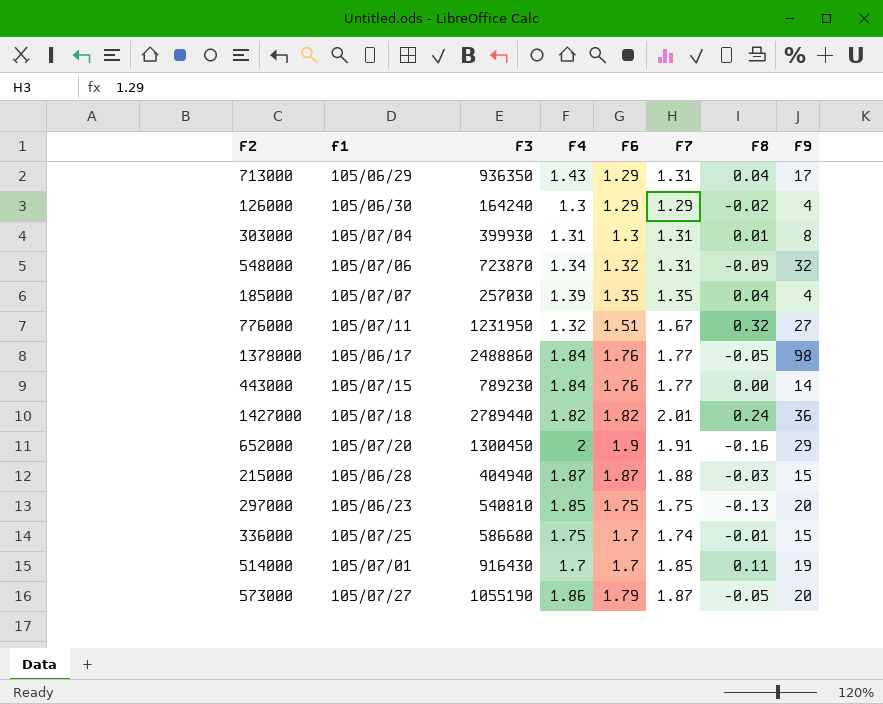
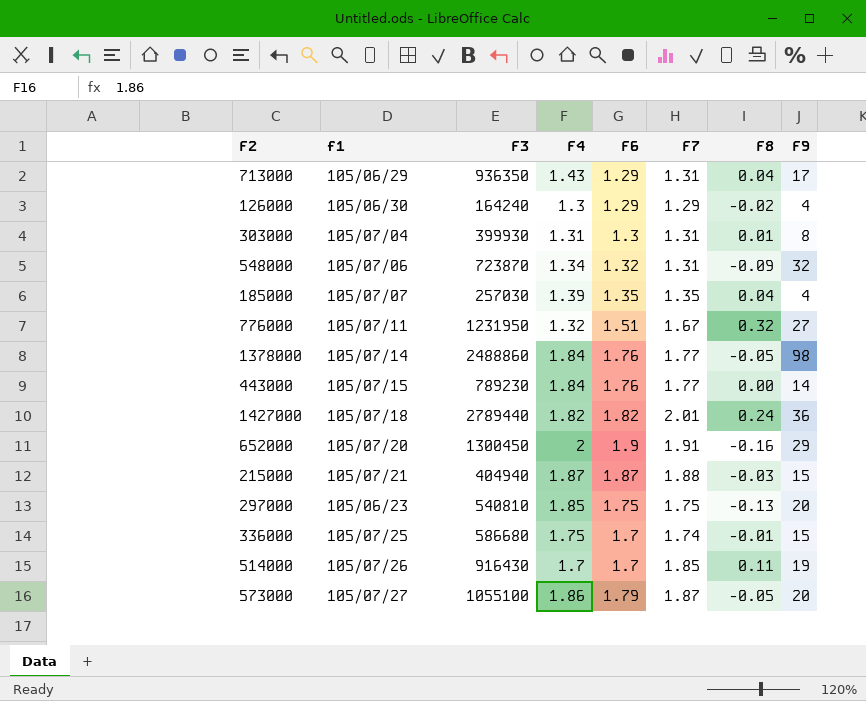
1378000 | f1: 105/06/17 -> 105/07/14
215000 | f1: 105/06/28 -> 105/07/21
514000 | f1: 105/07/01 -> 105/07/26
573000 | F3: 1055190 -> 1055100

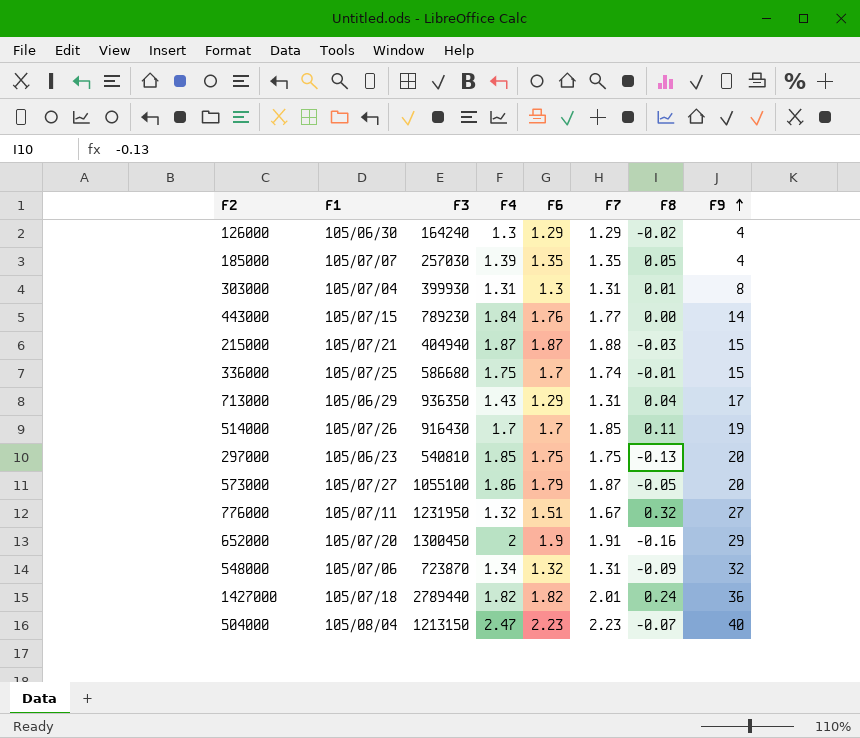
row order: none -> F9 ascending
column name: f1 -> F1
row 1378000: 105/07/14 | 2488860 | 1.84 | 1.76 | 1.77 | -0.05 | 98 -> none
185000 | F8: 0.04 -> 0.05
row 504000: none -> 105/08/04 | 1213150 | 2.47 | 2.23 | 2.23 | -0.07 | 40

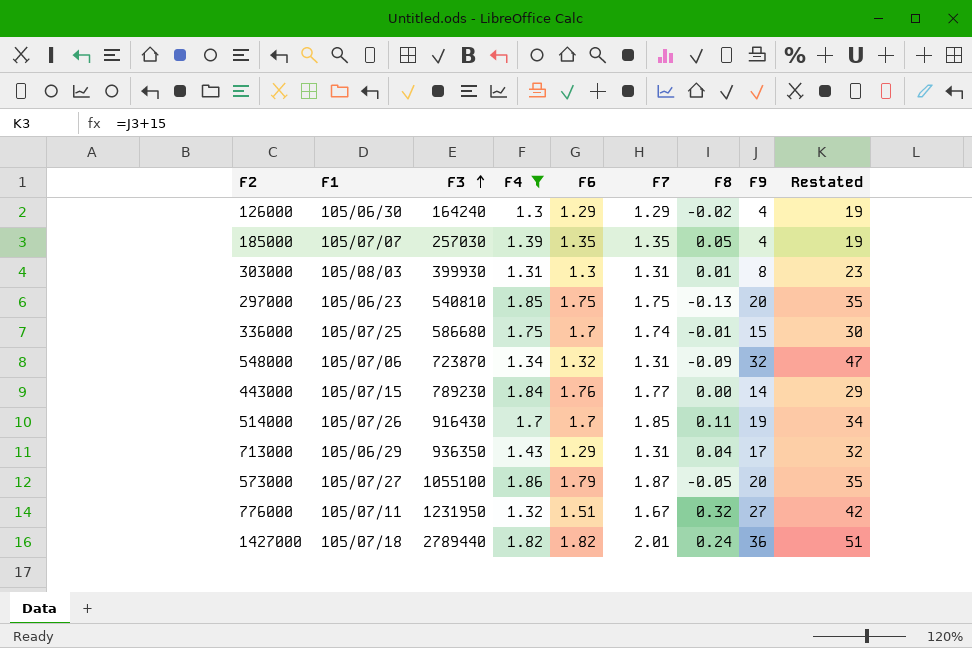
filter: none -> F4 <= 1.86
row order: F9 ascending -> F3 ascending
column Restated | formula: none -> [F9] + 15
303000 | F1: 105/07/04 -> 105/08/03

